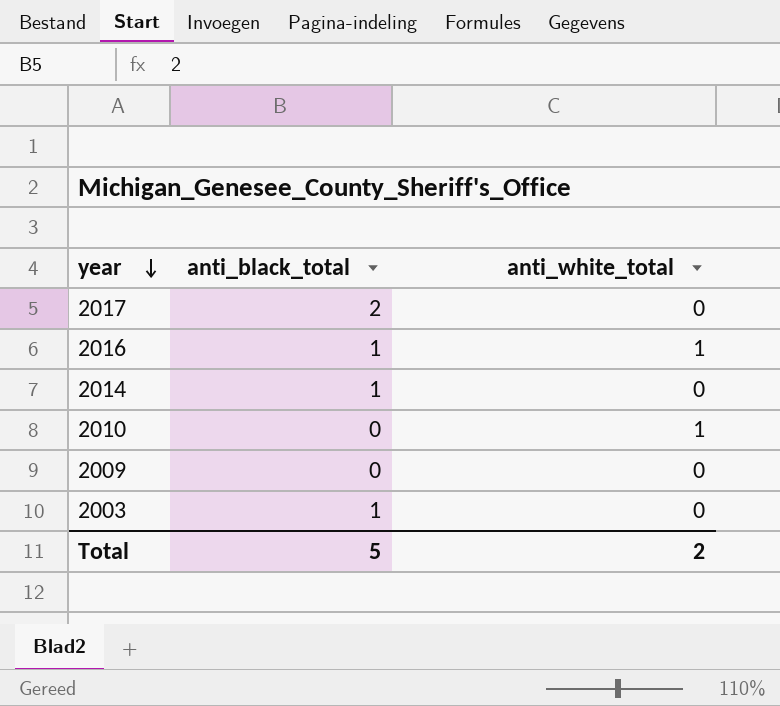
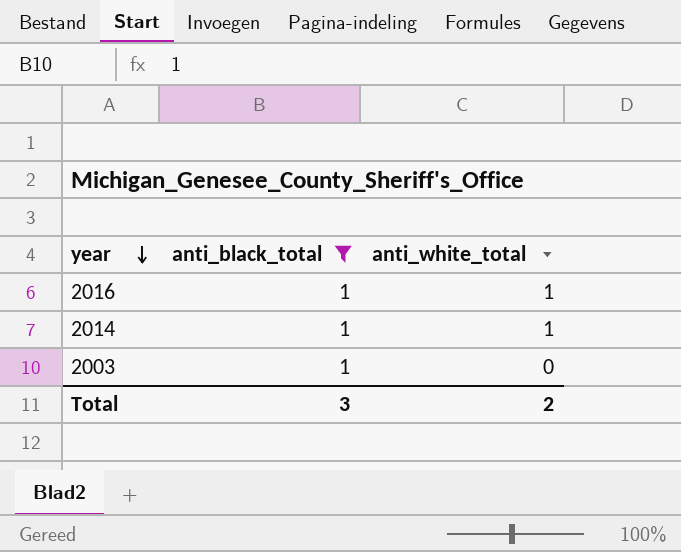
filter: none -> anti_black_total = 1
2014 | anti_white_total: 0 -> 1
Total | anti_black_total: 5 -> 3

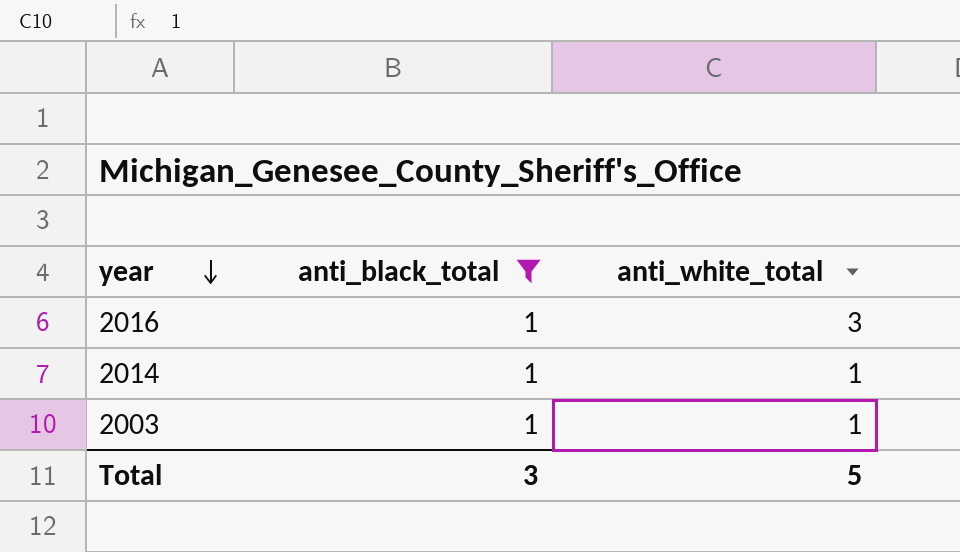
2016 | anti_white_total: 1 -> 3
2003 | anti_white_total: 0 -> 1
Total | anti_white_total: 2 -> 5

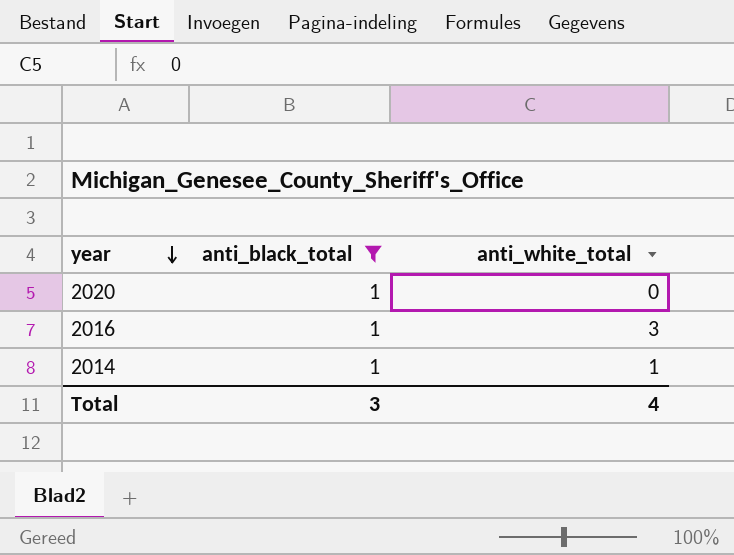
row 2003: 1 | 1 -> none
row 2020: none -> 1 | 0
Total | anti_white_total: 5 -> 4

